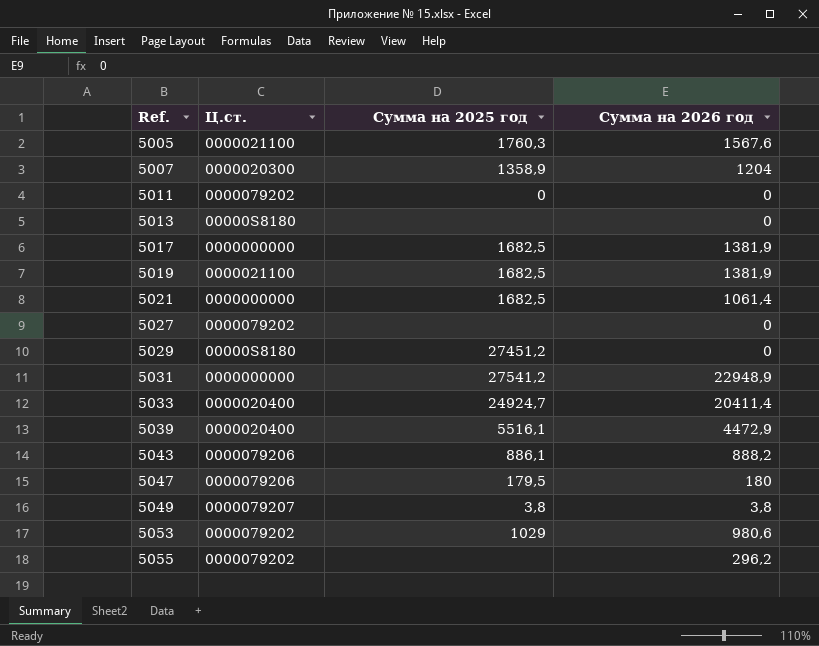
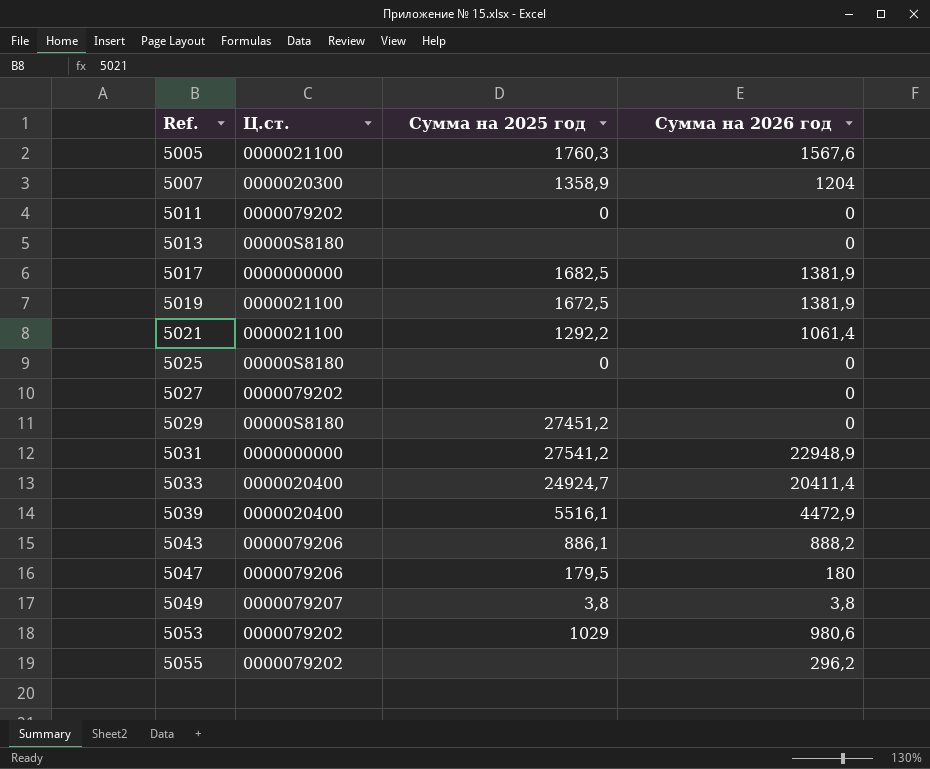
5019 | Сумма на 2025 год: 1682,5 -> 1672,5
5021 | Ц.ст.: 0000000000 -> 0000021100
5021 | Сумма на 2025 год: 1682,5 -> 1292,2
row 5025: none -> 00000S8180 | 0 | 0

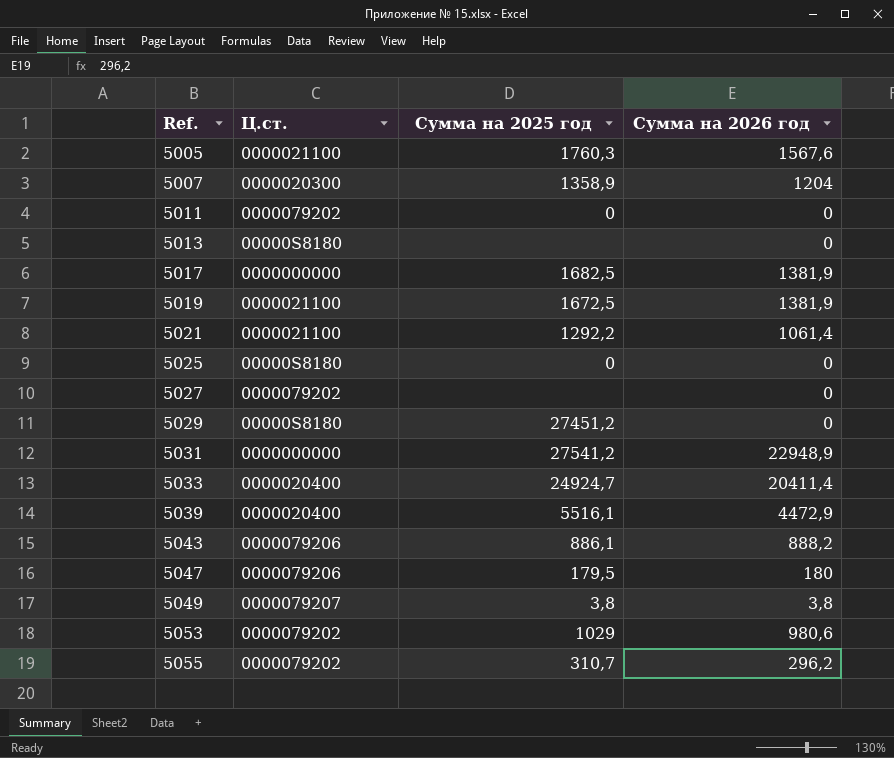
5055 | Сумма на 2025 год: none -> 310,7

